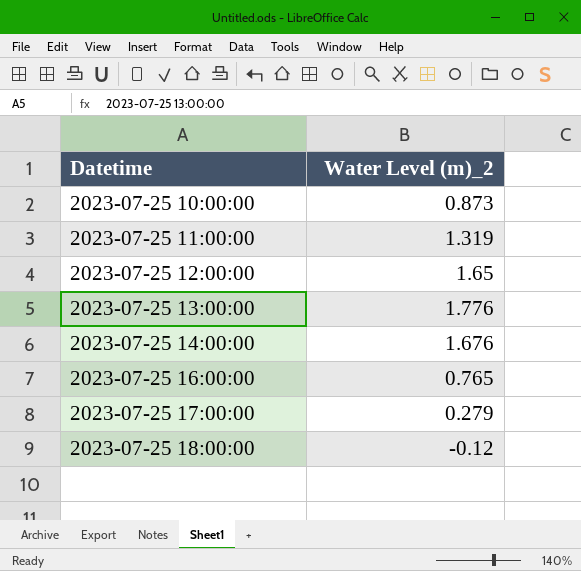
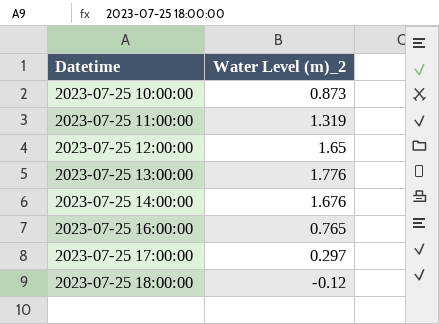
2023-07-25 17:00:00 | Water Level (m)_2: 0.279 -> 0.297

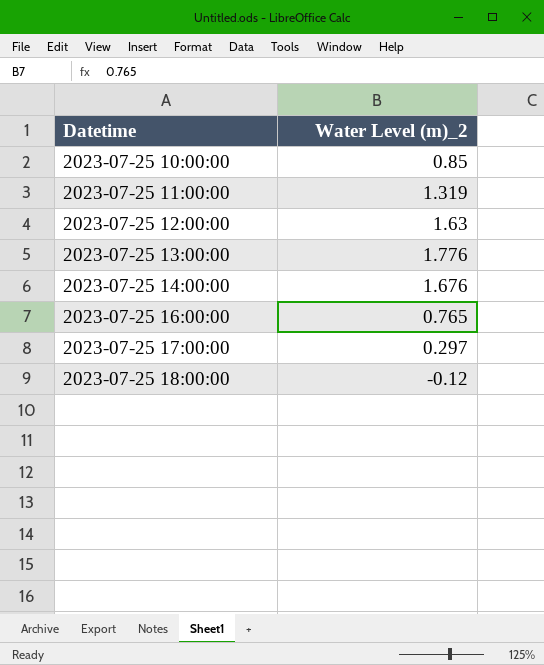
2023-07-25 10:00:00 | Water Level (m)_2: 0.873 -> 0.85
2023-07-25 12:00:00 | Water Level (m)_2: 1.65 -> 1.63

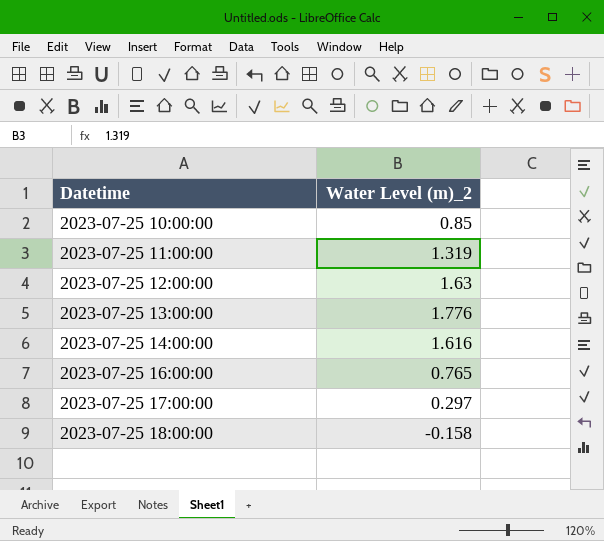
2023-07-25 14:00:00 | Water Level (m)_2: 1.676 -> 1.616
2023-07-25 18:00:00 | Water Level (m)_2: -0.12 -> -0.158

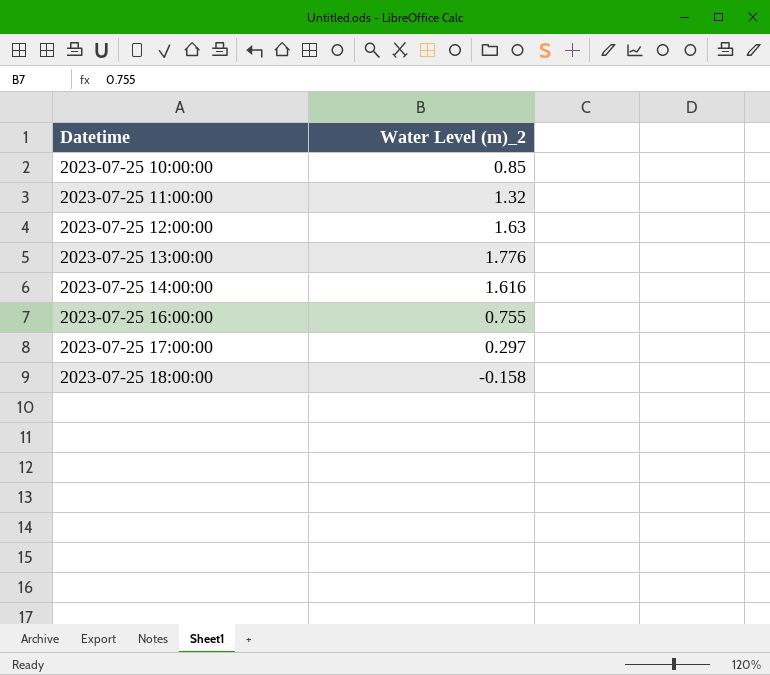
2023-07-25 11:00:00 | Water Level (m)_2: 1.319 -> 1.32
2023-07-25 16:00:00 | Water Level (m)_2: 0.765 -> 0.755

